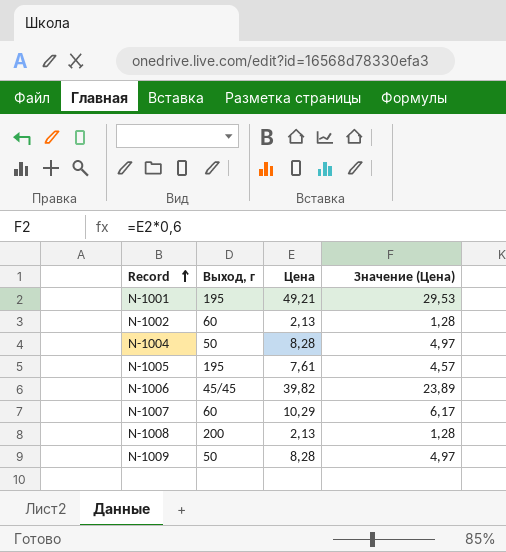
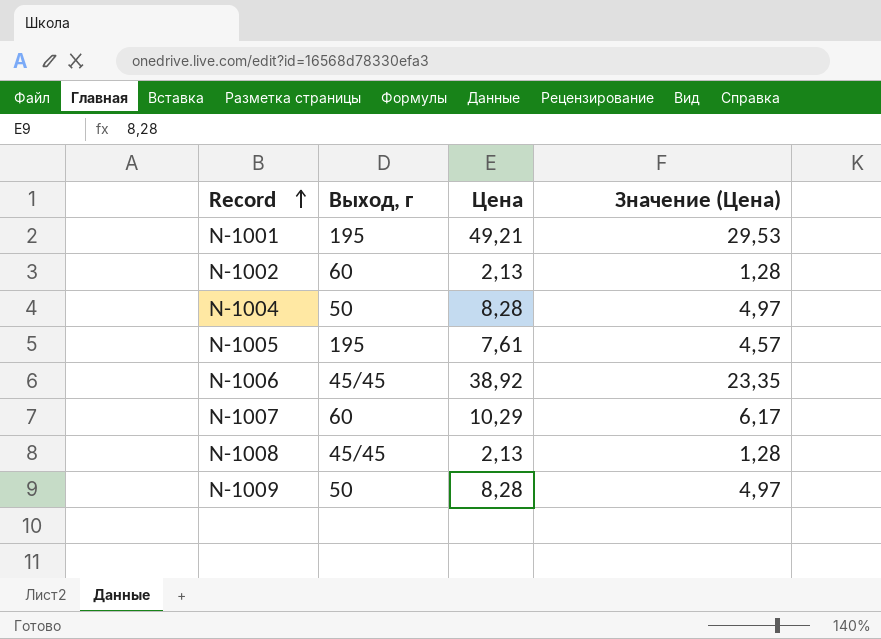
N-1006 | Цена: 39,82 -> 38,92
N-1006 | Значение (Цена): 23,89 -> 23,35
N-1008 | Выход, г: 200 -> 45/45

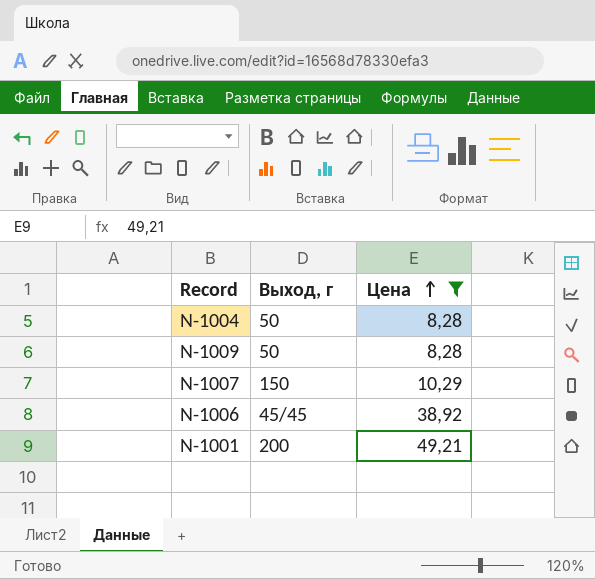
filter: none -> Цена >= 8,28
row order: Record ascending -> Цена ascending
column Значение (Цена) | formula: [Цена] * 0,6 -> none
N-1007 | Выход, г: 60 -> 150
N-1001 | Выход, г: 195 -> 200

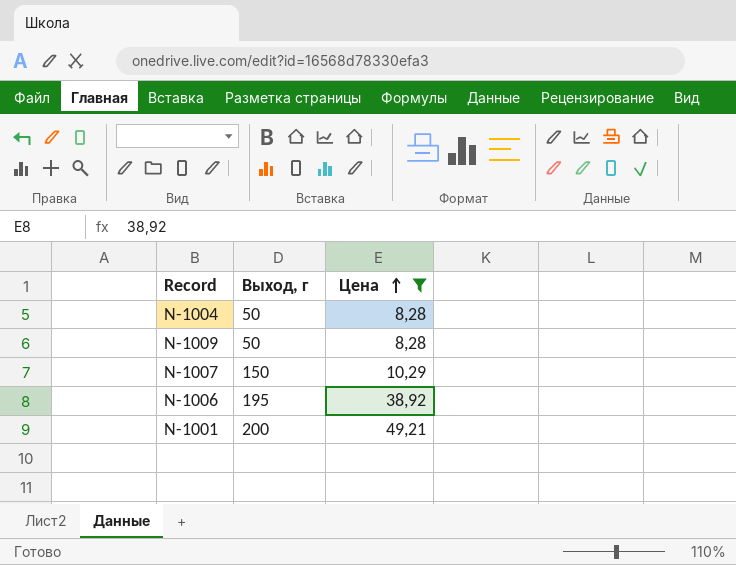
N-1006 | Выход, г: 45/45 -> 195

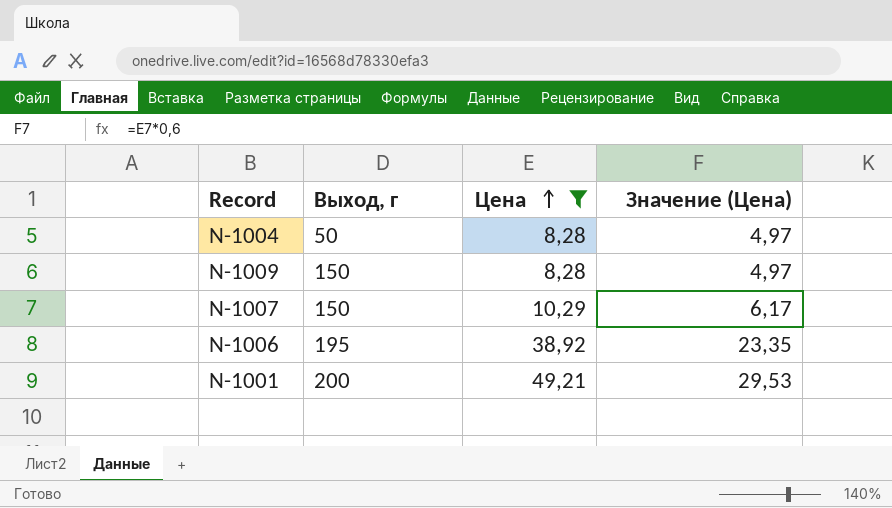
column Значение (Цена) | formula: none -> [Цена] * 0,6
N-1009 | Выход, г: 50 -> 150

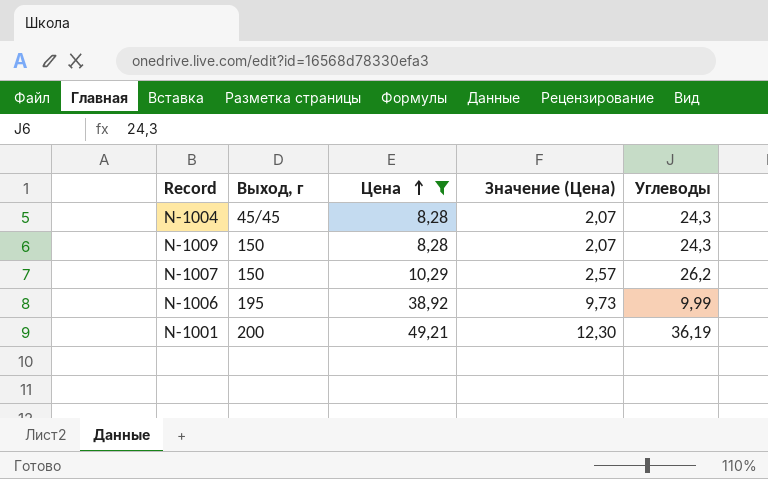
column Значение (Цена) | formula: [Цена] * 0,6 -> [Цена] * 0,25
column Углеводы | position: none -> 5
N-1004 | Выход, г: 50 -> 45/45

